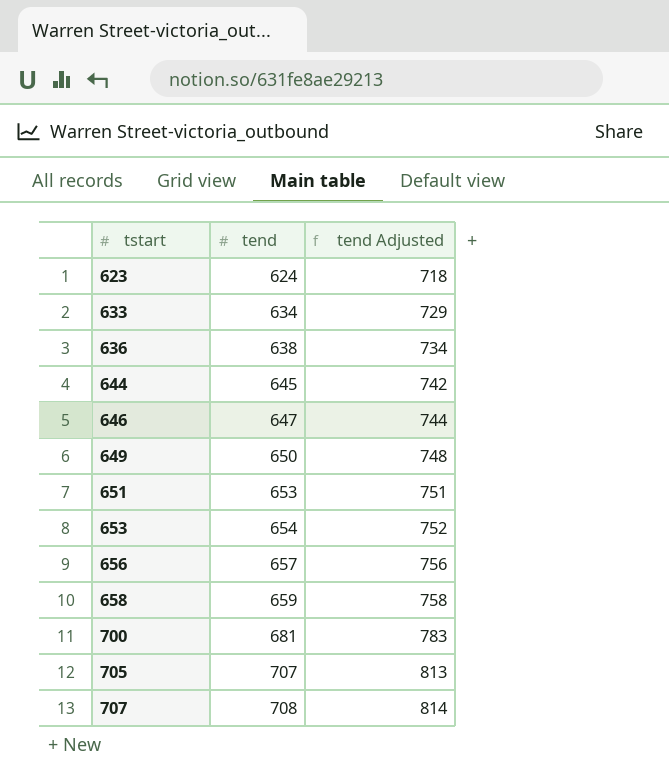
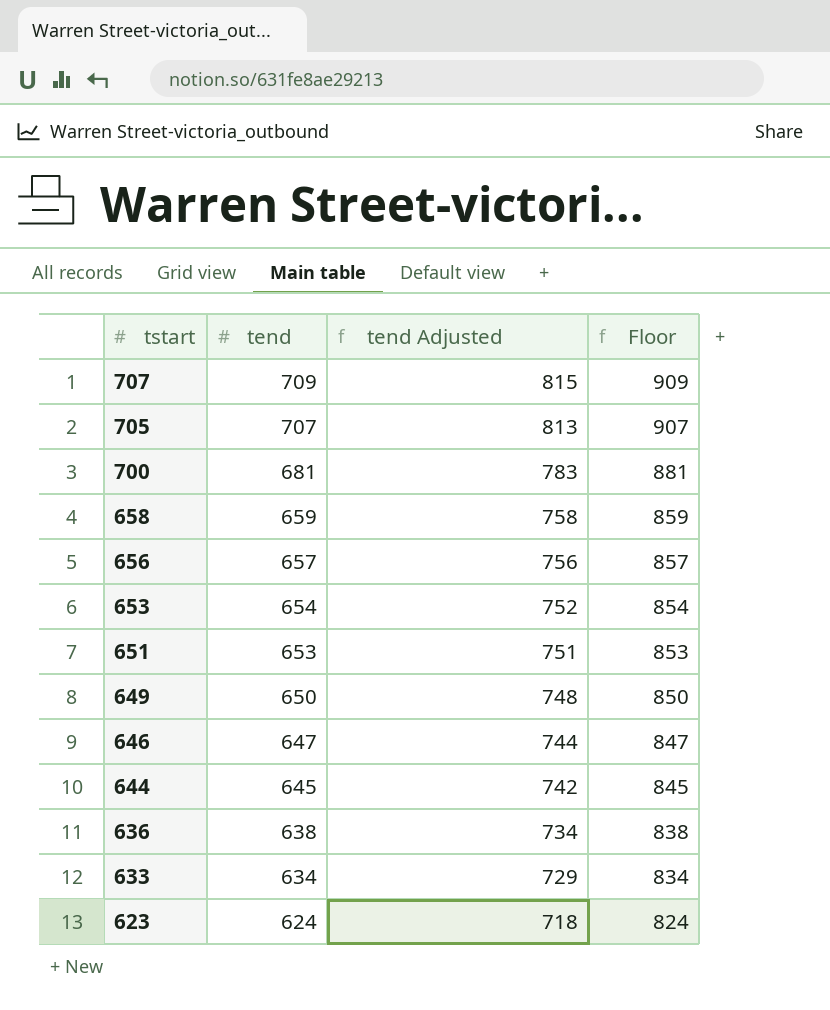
row order: tstart ascending -> tstart descending
column Floor | formula: none -> [tend] + 200
707 | tend: 708 -> 709
707 | tend Adjusted: 814 -> 815

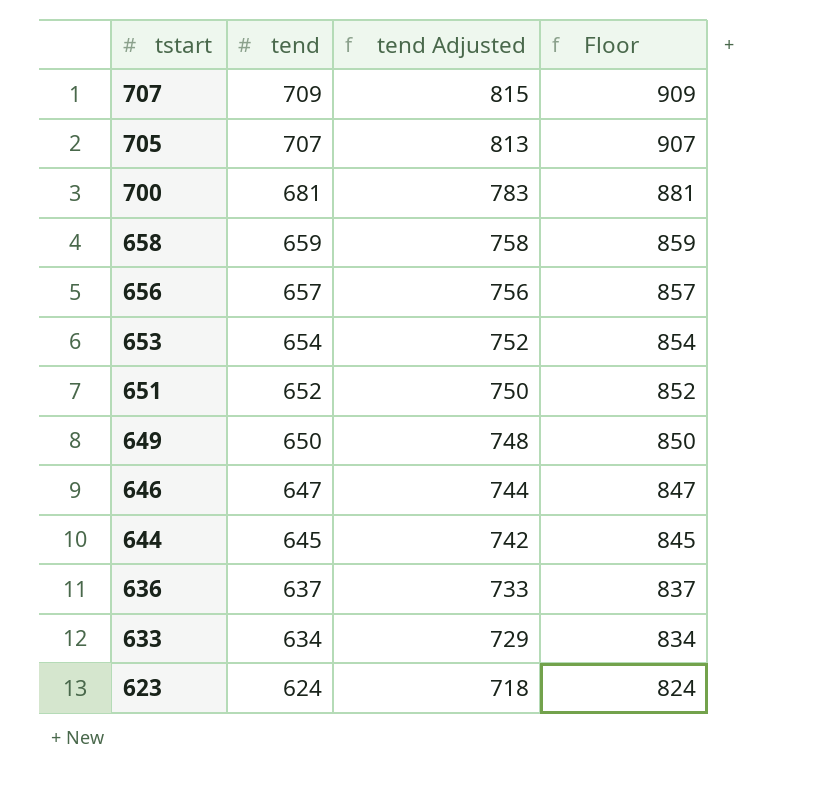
651 | tend: 653 -> 652
651 | tend Adjusted: 751 -> 750
651 | Floor: 853 -> 852
636 | tend: 638 -> 637
636 | tend Adjusted: 734 -> 733
636 | Floor: 838 -> 837

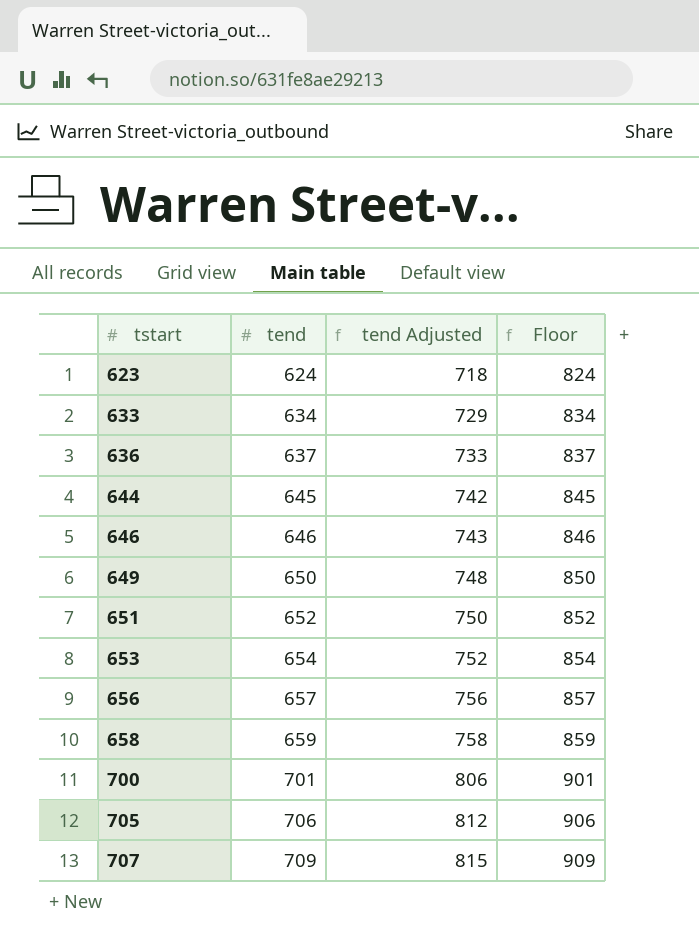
row order: tstart descending -> tstart ascending
646 | tend: 647 -> 646
646 | tend Adjusted: 744 -> 743
646 | Floor: 847 -> 846
700 | tend: 681 -> 701
700 | tend Adjusted: 783 -> 806
700 | Floor: 881 -> 901
705 | tend: 707 -> 706
705 | tend Adjusted: 813 -> 812
705 | Floor: 907 -> 906

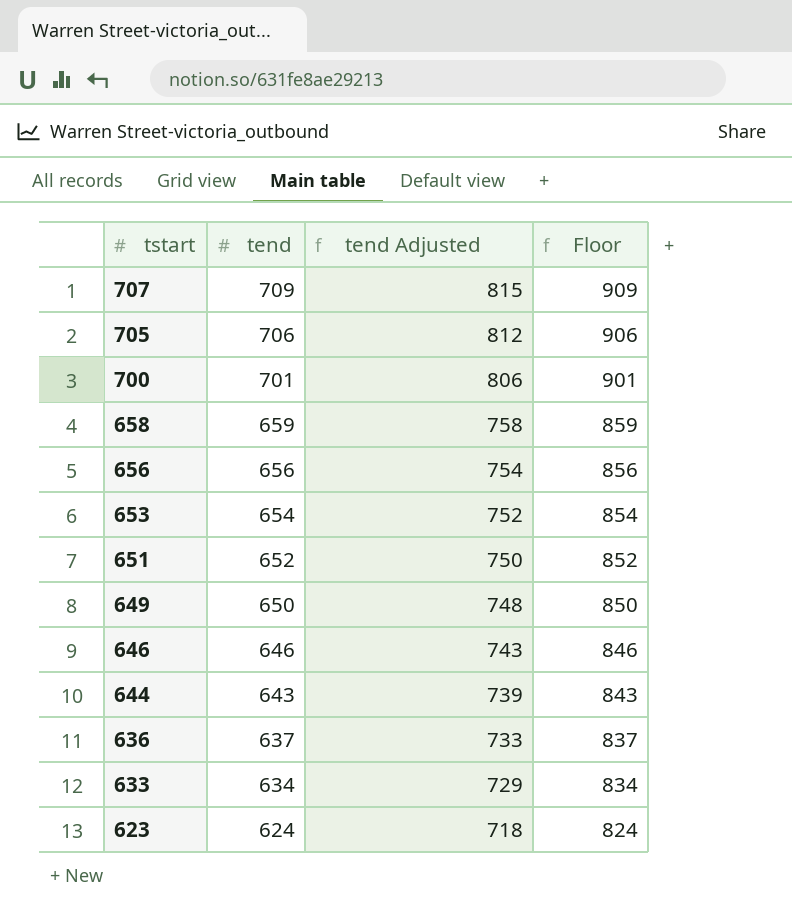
row order: tstart ascending -> tstart descending
656 | tend: 657 -> 656
656 | tend Adjusted: 756 -> 754
656 | Floor: 857 -> 856
644 | tend: 645 -> 643
644 | tend Adjusted: 742 -> 739
644 | Floor: 845 -> 843

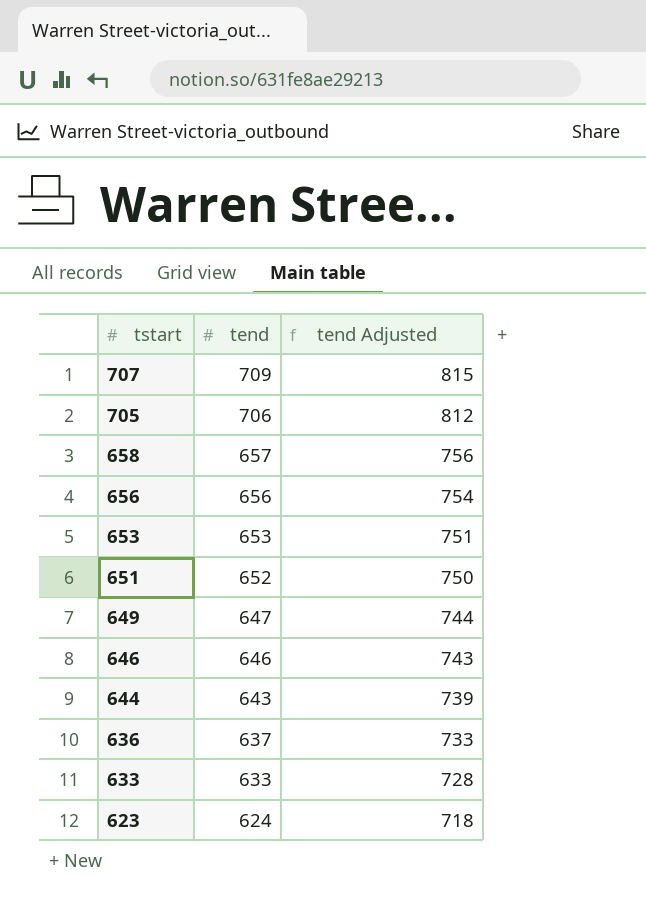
column Floor | formula: [tend] + 200 -> none
row 700: 701 | 806 | 901 -> none
658 | tend: 659 -> 657
658 | tend Adjusted: 758 -> 756
653 | tend: 654 -> 653
653 | tend Adjusted: 752 -> 751
649 | tend: 650 -> 647
649 | tend Adjusted: 748 -> 744
633 | tend: 634 -> 633
633 | tend Adjusted: 729 -> 728

